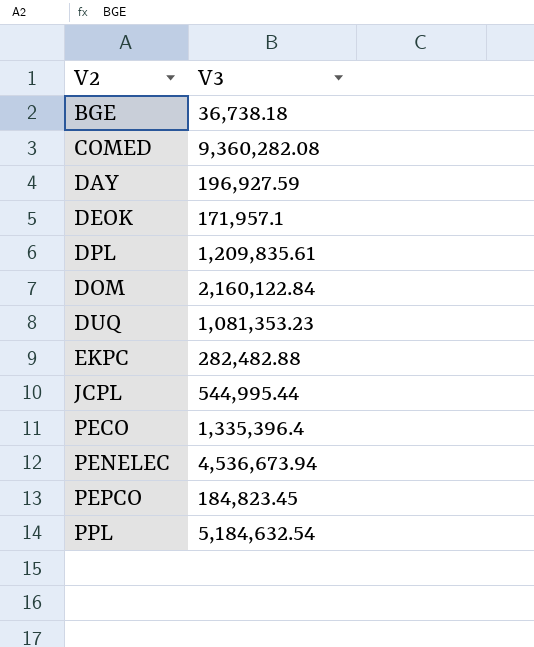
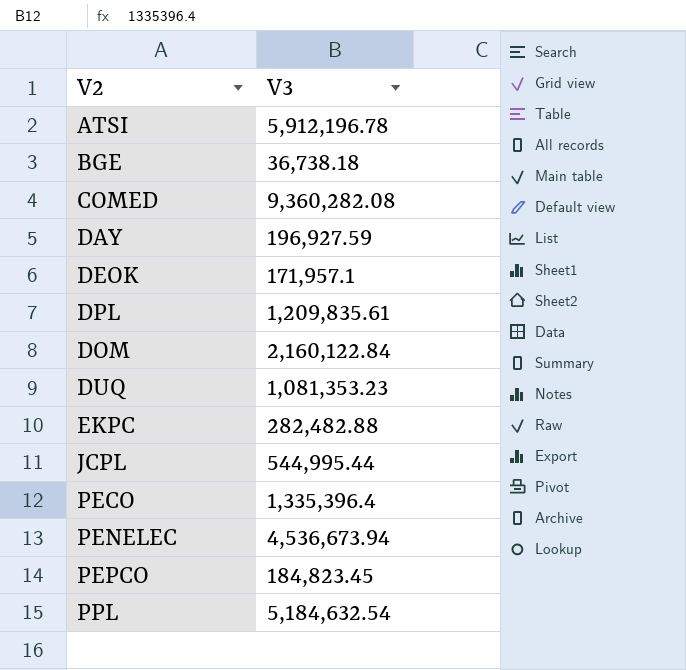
row ATSI: none -> 5,912,196.78

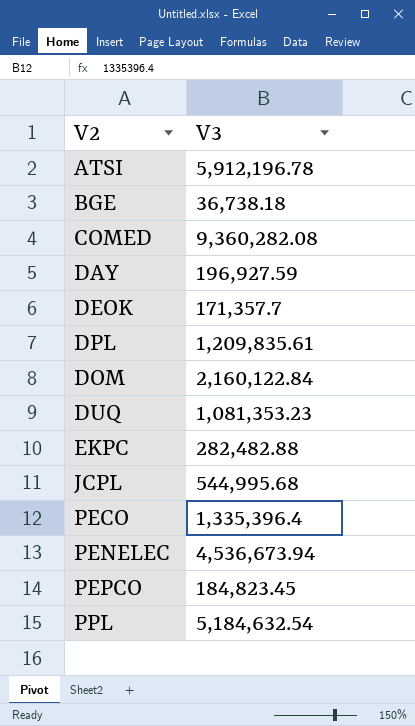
DEOK | V3: 171,957.1 -> 171,357.7
JCPL | V3: 544,995.44 -> 544,995.68

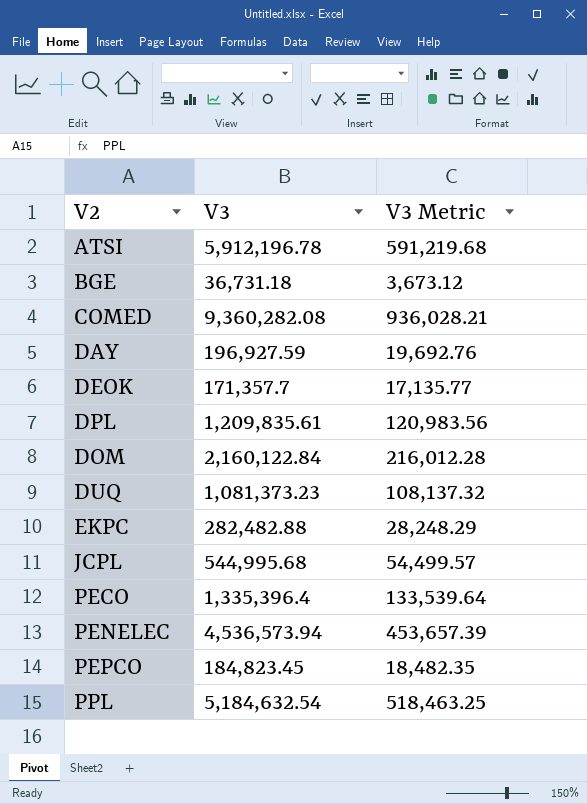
column V3 Metric | formula: none -> [V3] * 0.1
BGE | V3: 36,738.18 -> 36,731.18
DUQ | V3: 1,081,353.23 -> 1,081,373.23
PENELEC | V3: 4,536,673.94 -> 4,536,573.94

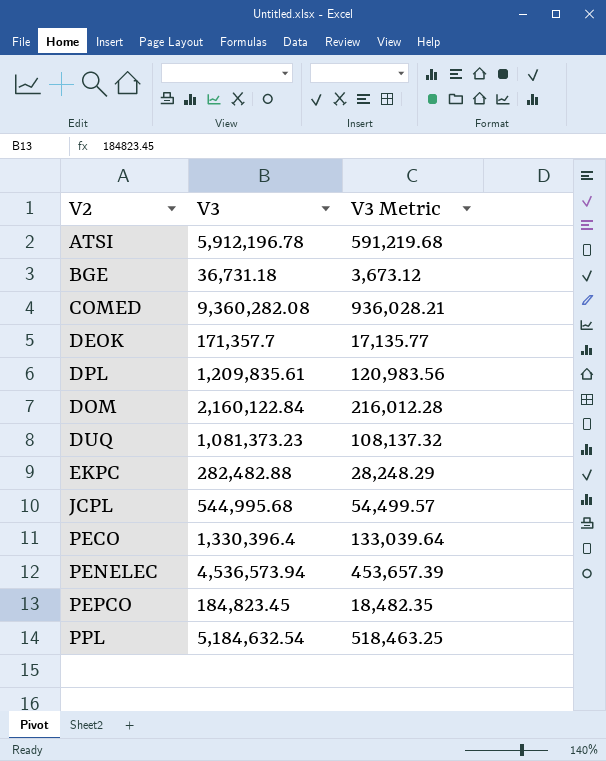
row DAY: 196,927.59 | 19,692.76 -> none
PECO | V3: 1,335,396.4 -> 1,330,396.4
PECO | V3 Metric: 133,539.64 -> 133,039.64

